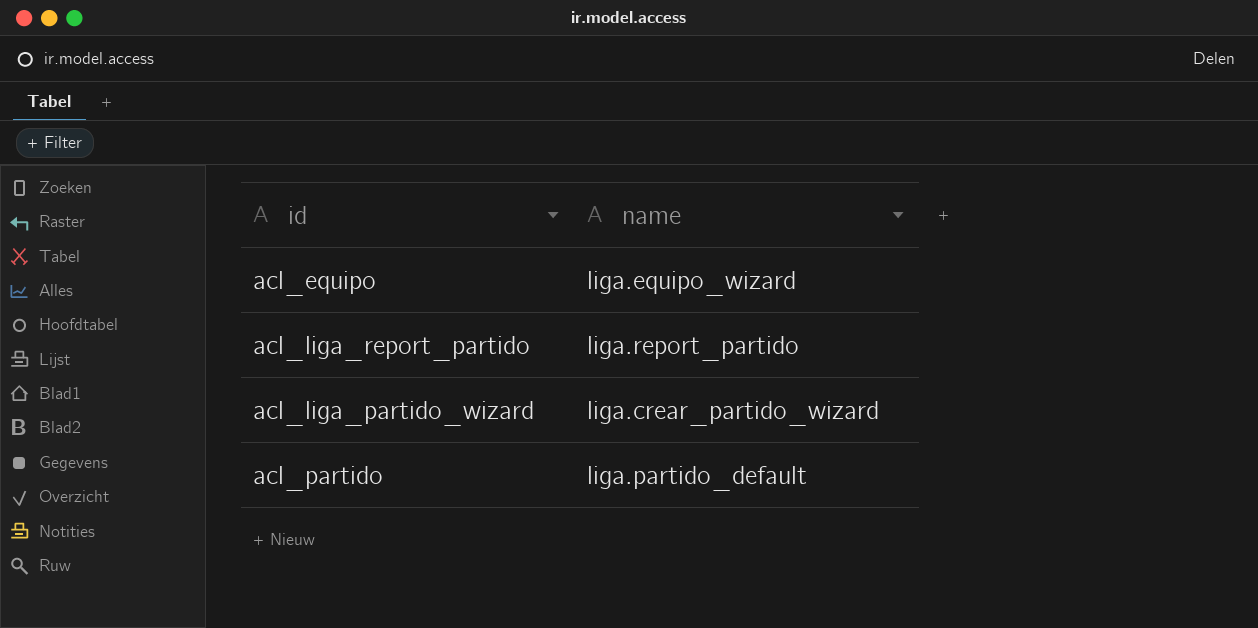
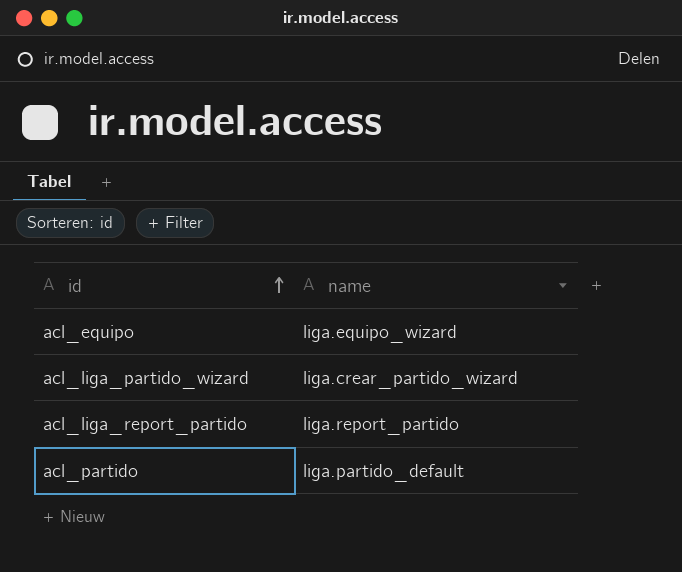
row order: none -> id ascending

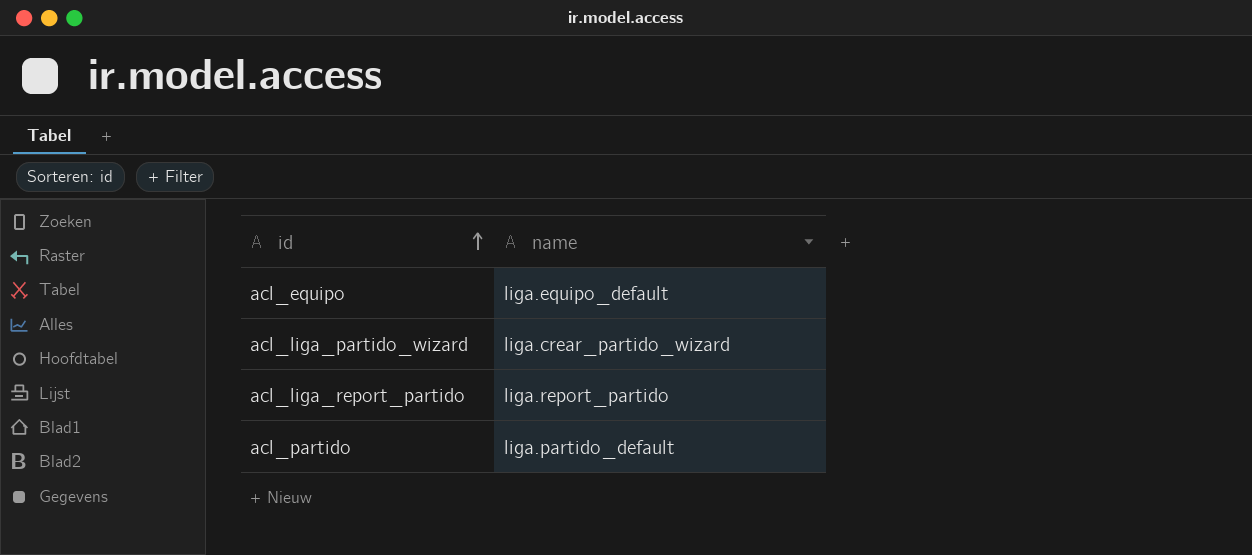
acl_equipo | name: liga.equipo_wizard -> liga.equipo_default

